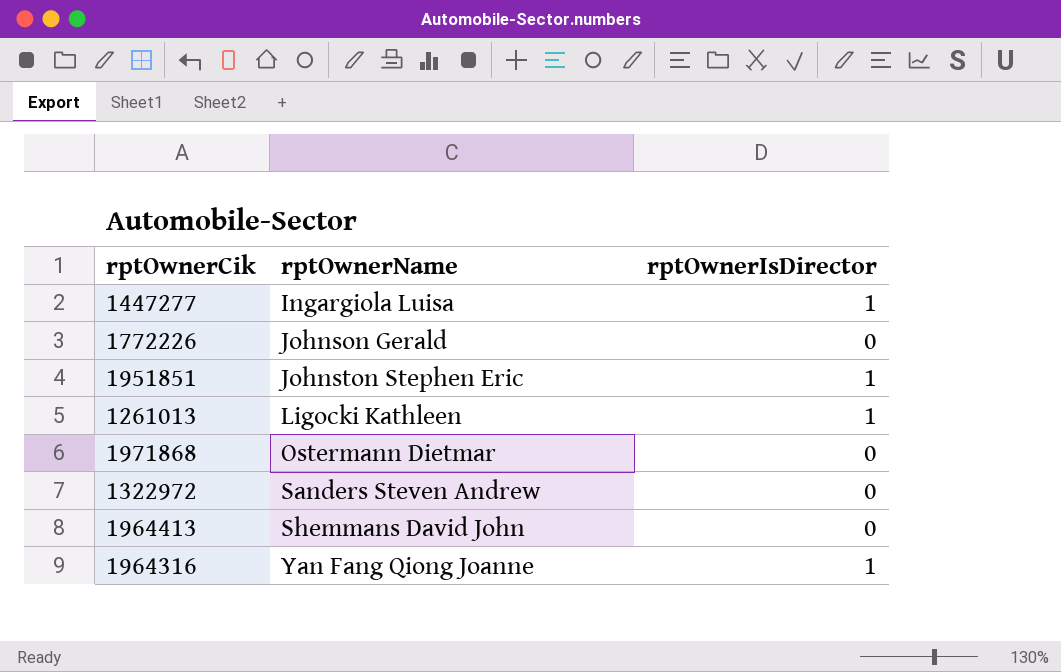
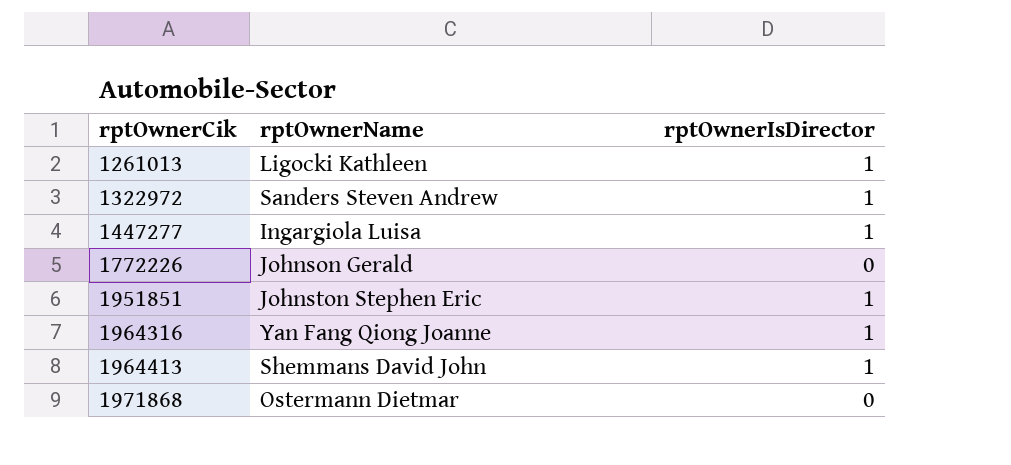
row order: rptOwnerName ascending -> rptOwnerCik ascending
1322972 | rptOwnerIsDirector: 0 -> 1
1964413 | rptOwnerIsDirector: 0 -> 1

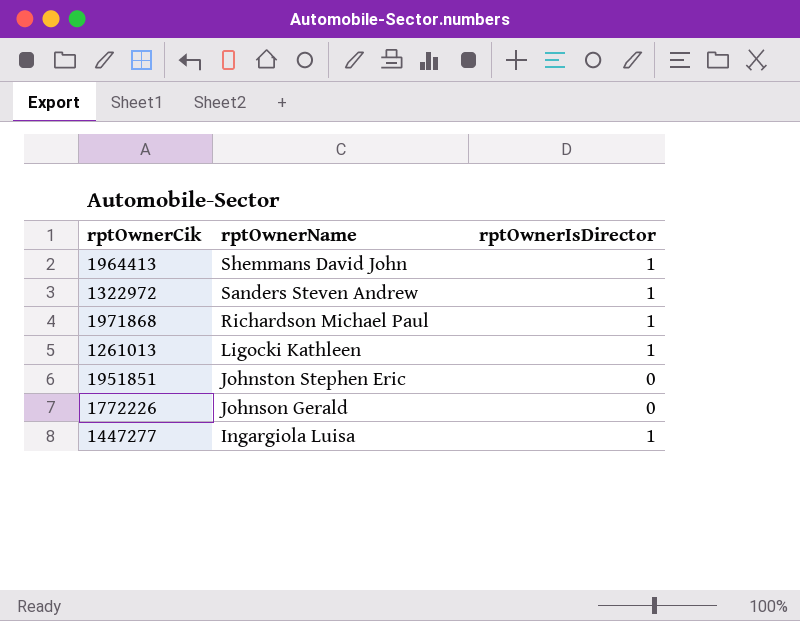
row order: rptOwnerCik ascending -> rptOwnerName descending
row 1964316: Yan Fang Qiong Joanne | 1 -> none
1971868 | rptOwnerName: Ostermann Dietmar -> Richardson Michael Paul
1971868 | rptOwnerIsDirector: 0 -> 1
1951851 | rptOwnerIsDirector: 1 -> 0

